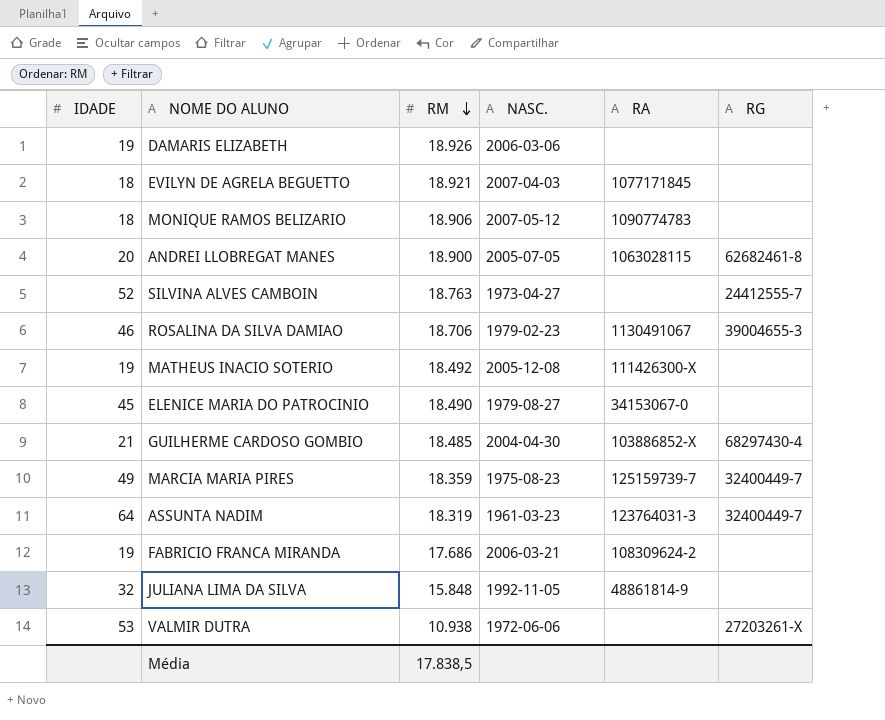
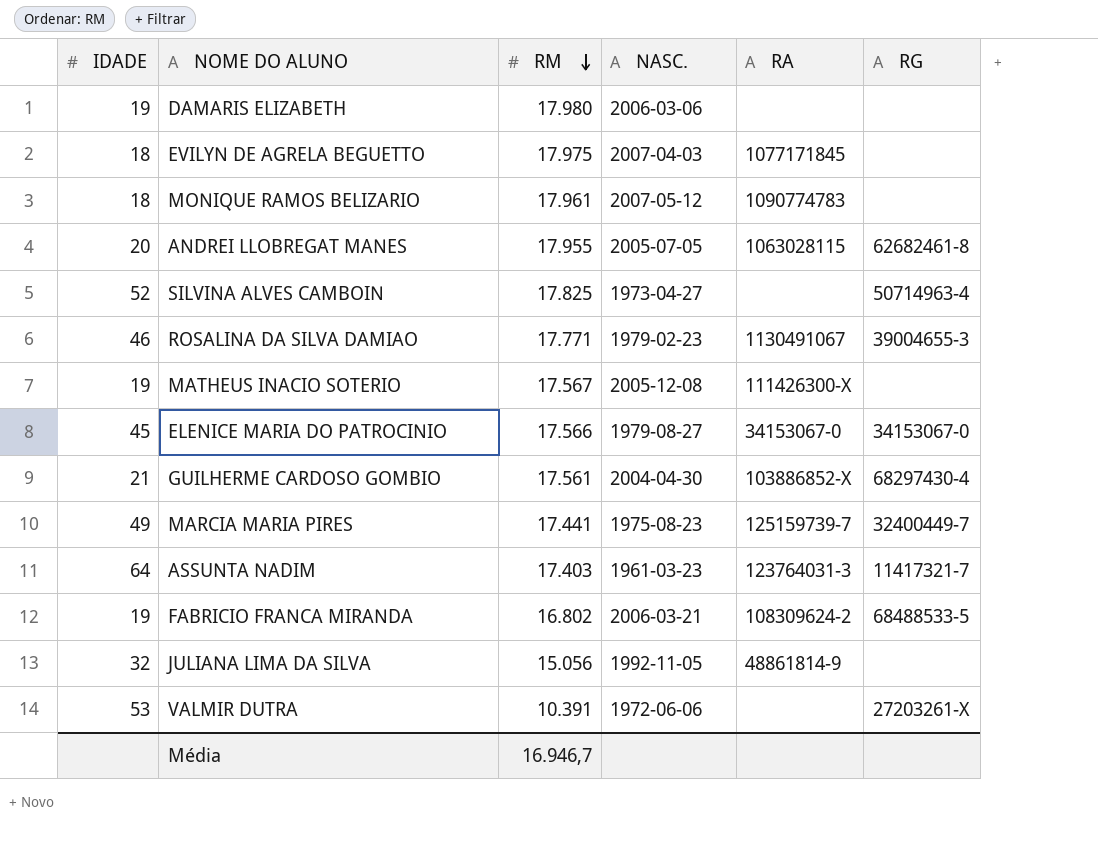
DAMARIS ELIZABETH | RM: 18.926 -> 17.980
EVILYN DE AGRELA BEGUETTO | RM: 18.921 -> 17.975
MONIQUE RAMOS BELIZARIO | RM: 18.906 -> 17.961
ANDREI LLOBREGAT MANES | RM: 18.900 -> 17.955
SILVINA ALVES CAMBOIN | RM: 18.763 -> 17.825
SILVINA ALVES CAMBOIN | RG: 24412555-7 -> 50714963-4
ROSALINA DA SILVA DAMIAO | RM: 18.706 -> 17.771
MATHEUS INACIO SOTERIO | RM: 18.492 -> 17.567
ELENICE MARIA DO PATROCINIO | RM: 18.490 -> 17.566
ELENICE MARIA DO PATROCINIO | RG: none -> 34153067-0
GUILHERME CARDOSO GOMBIO | RM: 18.485 -> 17.561
MARCIA MARIA PIRES | RM: 18.359 -> 17.441
ASSUNTA NADIM | RM: 18.319 -> 17.403
ASSUNTA NADIM | RG: 32400449-7 -> 11417321-7
FABRICIO FRANCA MIRANDA | RM: 17.686 -> 16.802
FABRICIO FRANCA MIRANDA | RG: none -> 68488533-5
JULIANA LIMA DA SILVA | RM: 15.848 -> 15.056
VALMIR DUTRA | RM: 10.938 -> 10.391
Média | RM: 17.838,5 -> 16.946,7

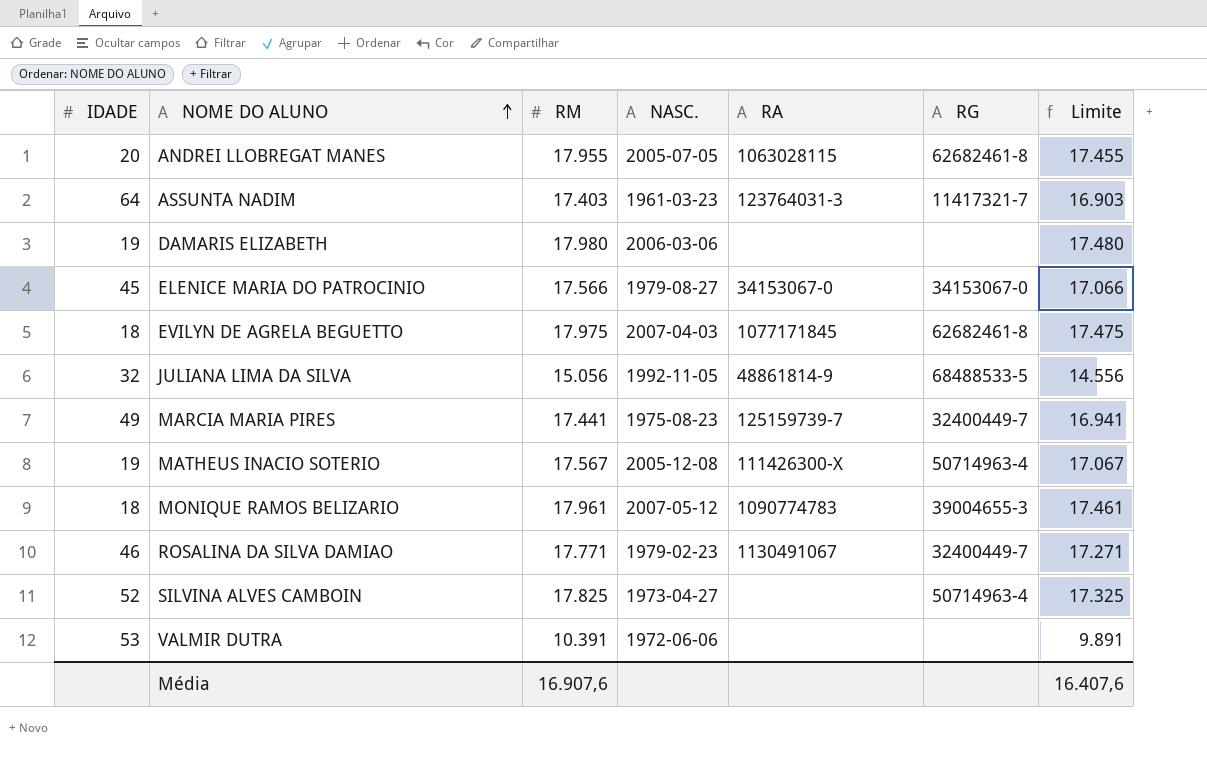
row order: RM descending -> NOME DO ALUNO ascending
column Limite | formula: none -> [RM] - 500
row GUILHERME CARDOSO GOMBIO: 21 | 17.561 | 2004-04-30 | 103886852-X | 68297430-4 -> none
row FABRICIO FRANCA MIRANDA: 19 | 16.802 | 2006-03-21 | 108309624-2 | 68488533-5 -> none
EVILYN DE AGRELA BEGUETTO | RG: none -> 62682461-8
JULIANA LIMA DA SILVA | RG: none -> 68488533-5
MATHEUS INACIO SOTERIO | RG: none -> 50714963-4
MONIQUE RAMOS BELIZARIO | RG: none -> 39004655-3
ROSALINA DA SILVA DAMIAO | RG: 39004655-3 -> 32400449-7
VALMIR DUTRA | RG: 27203261-X -> none
Média | RM: 16.946,7 -> 16.907,6

